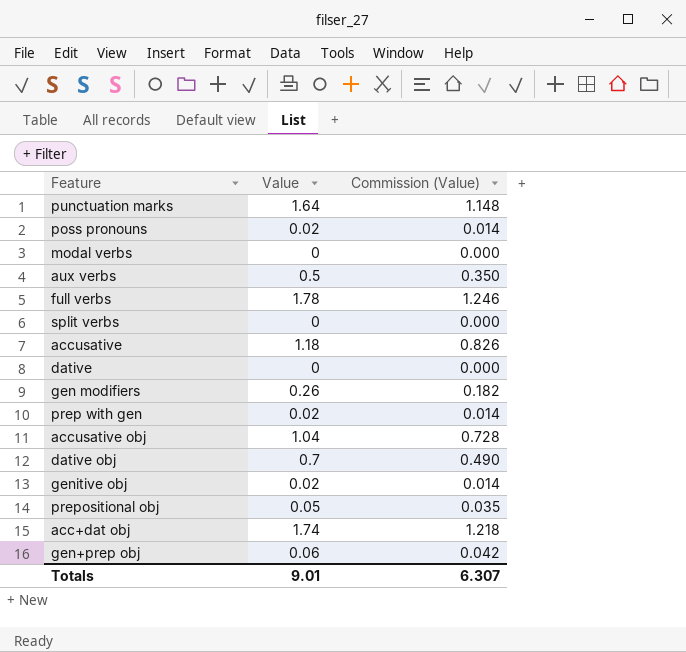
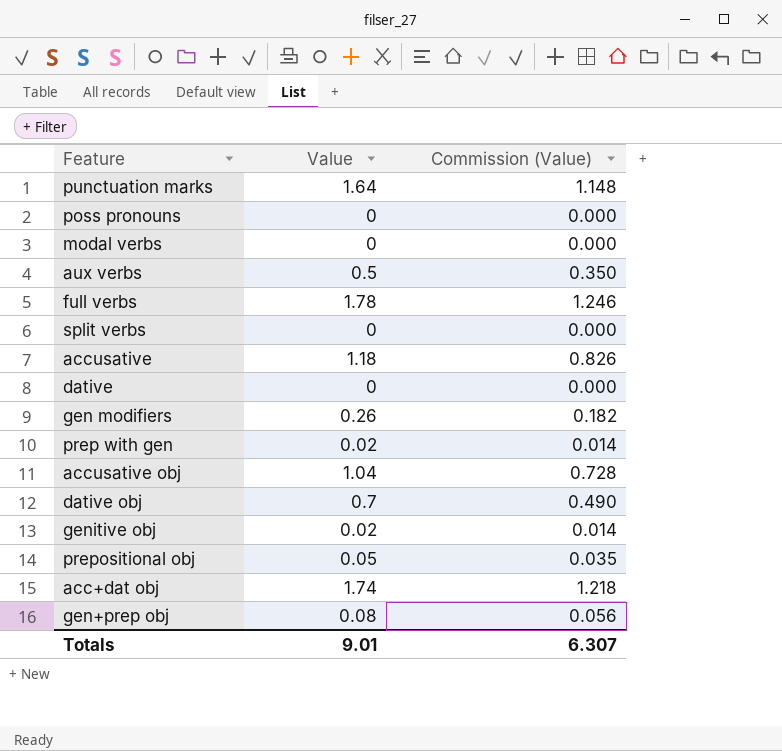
poss pronouns | Value: 0.02 -> 0
poss pronouns | Commission (Value): 0.014 -> 0.000
gen+prep obj | Value: 0.06 -> 0.08
gen+prep obj | Commission (Value): 0.042 -> 0.056

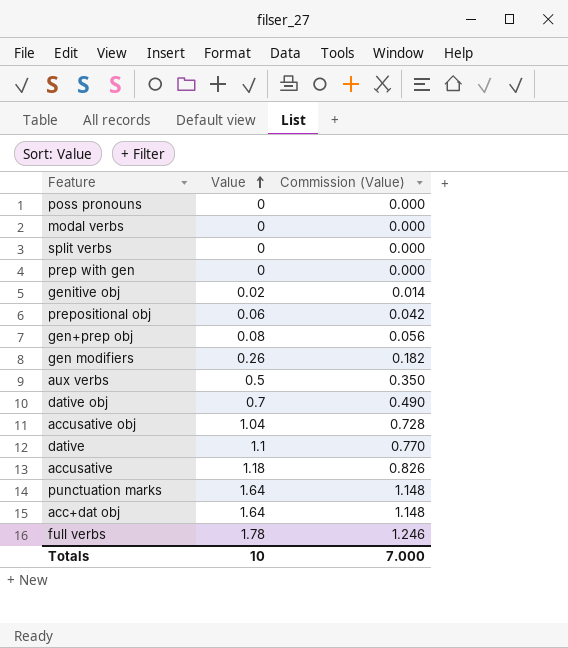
row order: none -> Value ascending
prep with gen | Value: 0.02 -> 0
prep with gen | Commission (Value): 0.014 -> 0.000
prepositional obj | Value: 0.05 -> 0.06
prepositional obj | Commission (Value): 0.035 -> 0.042
dative | Value: 0 -> 1.1
dative | Commission (Value): 0.000 -> 0.770
acc+dat obj | Value: 1.74 -> 1.64
acc+dat obj | Commission (Value): 1.218 -> 1.148
Totals | Value: 9.01 -> 10
Totals | Commission (Value): 6.307 -> 7.000

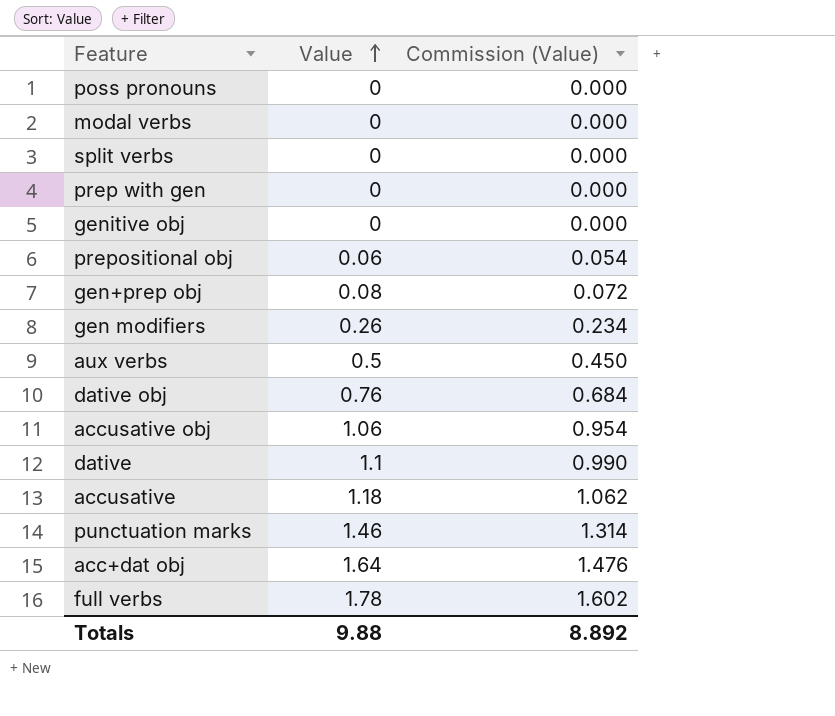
column Commission (Value) | formula: [Value] * 0.7 -> [Value] * 0.9
genitive obj | Value: 0.02 -> 0
dative obj | Value: 0.7 -> 0.76
accusative obj | Value: 1.04 -> 1.06
punctuation marks | Value: 1.64 -> 1.46
Totals | Value: 10 -> 9.88
Totals | Commission (Value): 7.000 -> 8.892

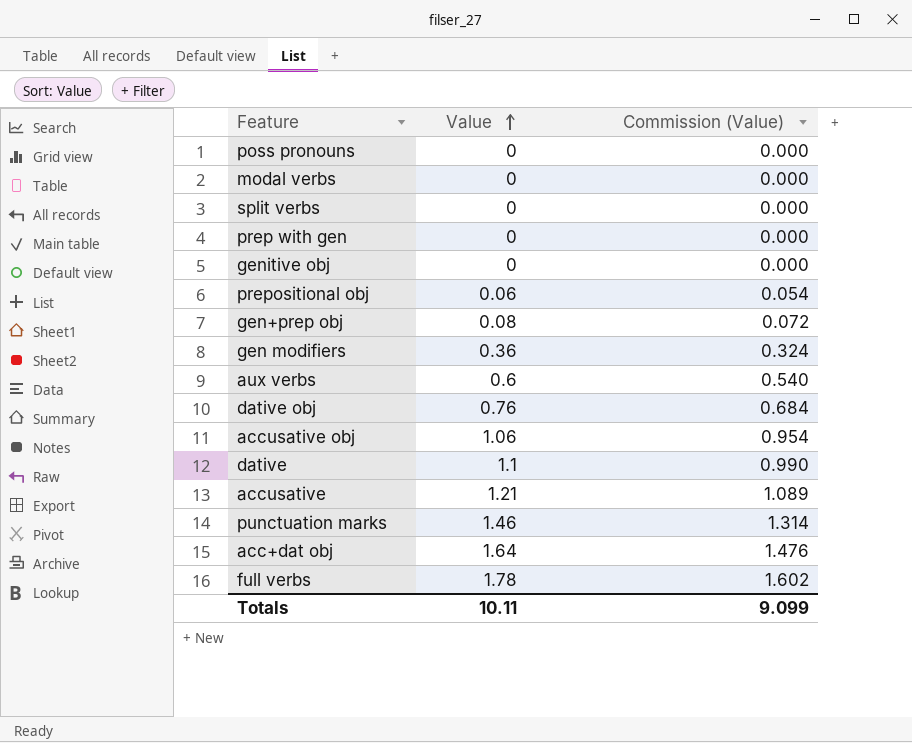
gen modifiers | Value: 0.26 -> 0.36
gen modifiers | Commission (Value): 0.234 -> 0.324
aux verbs | Value: 0.5 -> 0.6
aux verbs | Commission (Value): 0.450 -> 0.540
accusative | Value: 1.18 -> 1.21
accusative | Commission (Value): 1.062 -> 1.089
Totals | Value: 9.88 -> 10.11
Totals | Commission (Value): 8.892 -> 9.099

